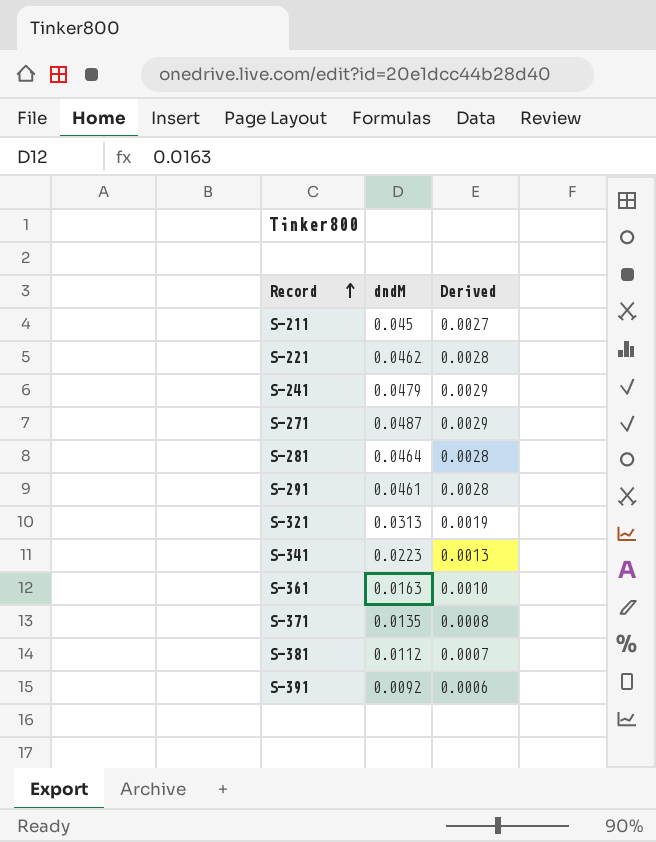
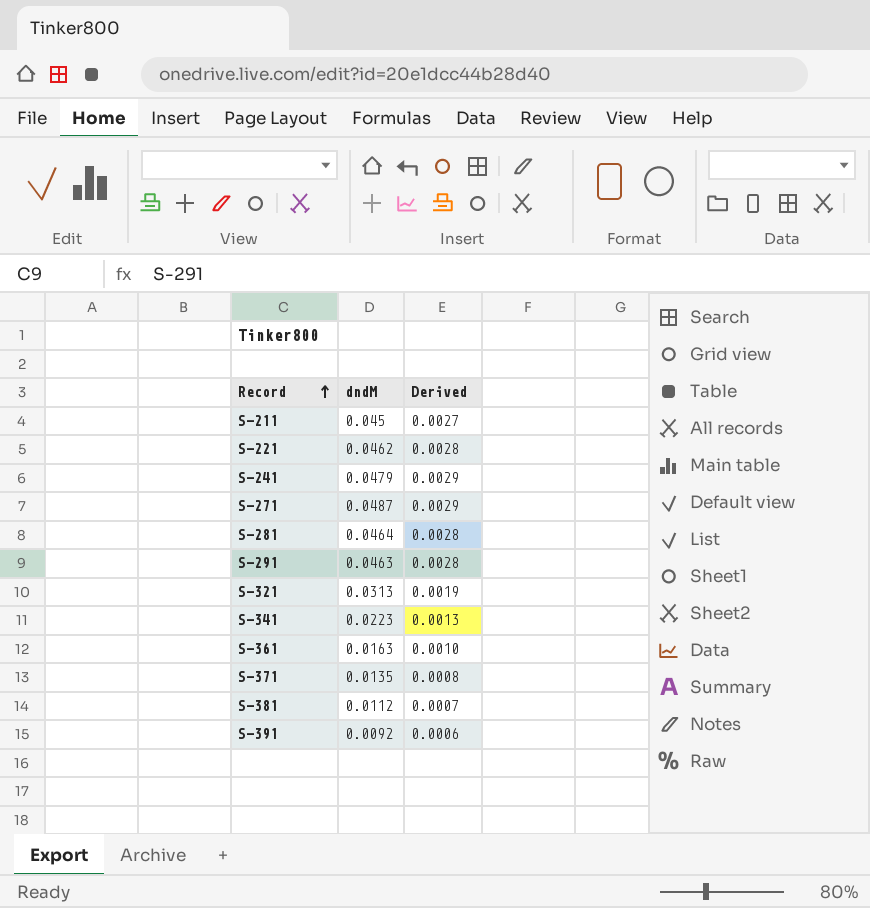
S-291 | dndM: 0.0461 -> 0.0463

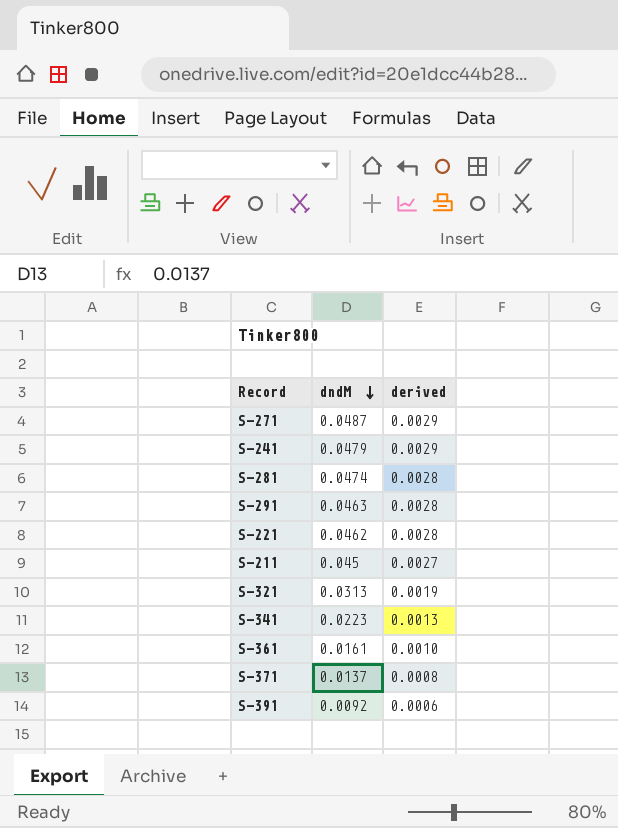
row order: Record ascending -> dndM descending
column name: Derived -> derived
row S-381: 0.0112 | 0.0007 -> none
S-281 | dndM: 0.0464 -> 0.0474
S-361 | dndM: 0.0163 -> 0.0161
S-371 | dndM: 0.0135 -> 0.0137

